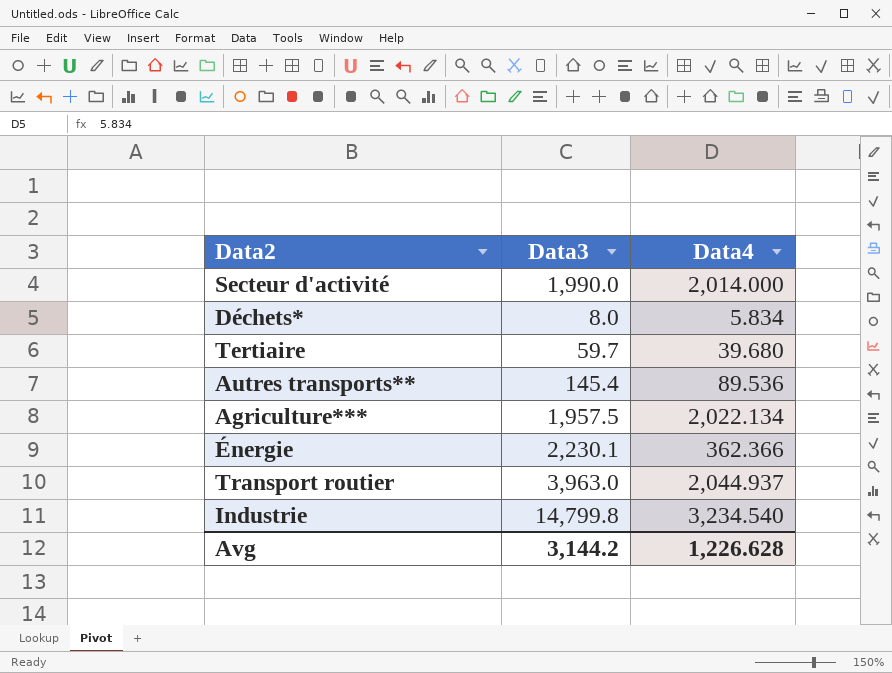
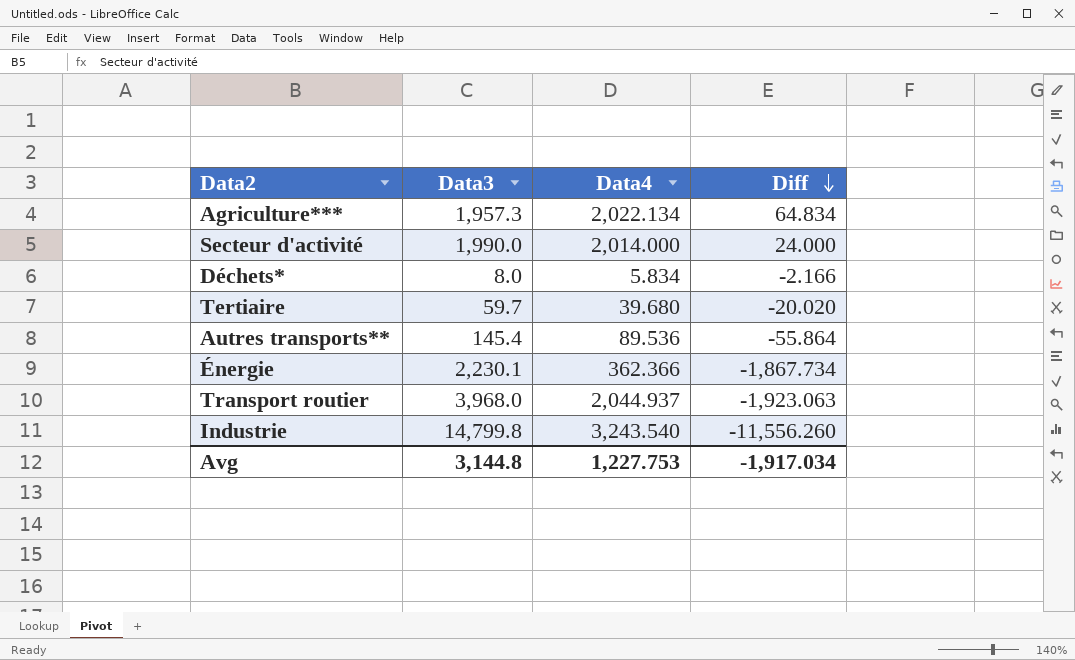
row order: none -> Diff descending
column Diff | formula: none -> [Data4] - [Data3]
Agriculture*** | Data3: 1,957.5 -> 1,957.3
Transport routier | Data3: 3,963.0 -> 3,968.0
Industrie | Data4: 3,234.540 -> 3,243.540
Avg | Data3: 3,144.2 -> 3,144.8
Avg | Data4: 1,226.628 -> 1,227.753

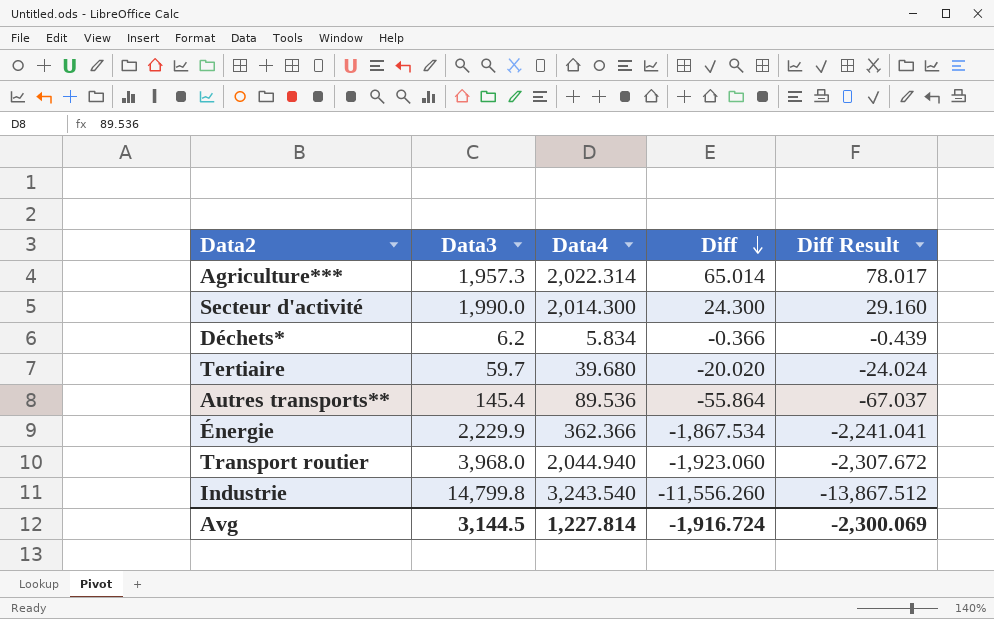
column Diff Result | formula: none -> [Diff] * 1.2
Agriculture*** | Data4: 2,022.134 -> 2,022.314
Agriculture*** | Diff: 64.834 -> 65.014
Secteur d'activité | Data4: 2,014.000 -> 2,014.300
Secteur d'activité | Diff: 24.000 -> 24.300
Déchets* | Data3: 8.0 -> 6.2
Déchets* | Diff: -2.166 -> -0.366
Énergie | Data3: 2,230.1 -> 2,229.9
Énergie | Diff: -1,867.734 -> -1,867.534
Transport routier | Data4: 2,044.937 -> 2,044.940
Transport routier | Diff: -1,923.063 -> -1,923.060
Avg | Data3: 3,144.8 -> 3,144.5
Avg | Data4: 1,227.753 -> 1,227.814
Avg | Diff: -1,917.034 -> -1,916.724

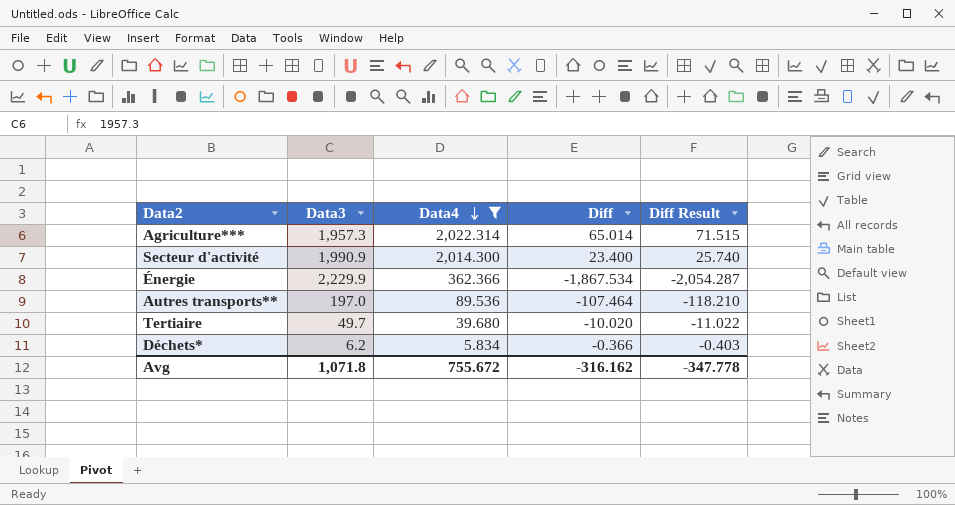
filter: none -> Data4 <= 2,022.314
row order: Diff descending -> Data4 descending
column Diff Result | formula: [Diff] * 1.2 -> [Diff] * 1.1
Secteur d'activité | Data3: 1,990.0 -> 1,990.9
Secteur d'activité | Diff: 24.300 -> 23.400
Autres transports** | Data3: 145.4 -> 197.0
Autres transports** | Diff: -55.864 -> -107.464
Tertiaire | Data3: 59.7 -> 49.7
Tertiaire | Diff: -20.020 -> -10.020
Avg | Data3: 3,144.5 -> 1,071.8
Avg | Data4: 1,227.814 -> 755.672
Avg | Diff: -1,916.724 -> -316.162
Avg | Diff Result: -2,300.069 -> -347.778

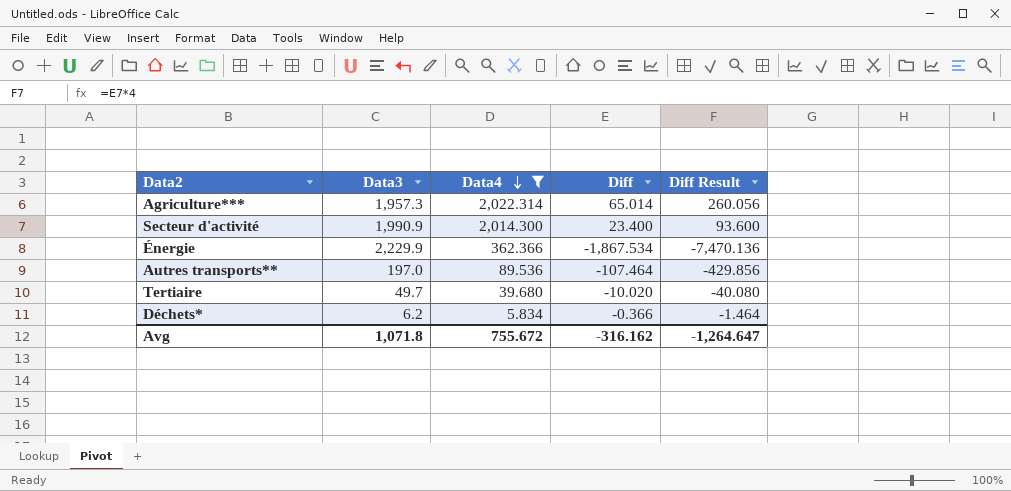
column Diff Result | formula: [Diff] * 1.1 -> [Diff] * 4
Avg | Diff Result: -347.778 -> -1,264.647

